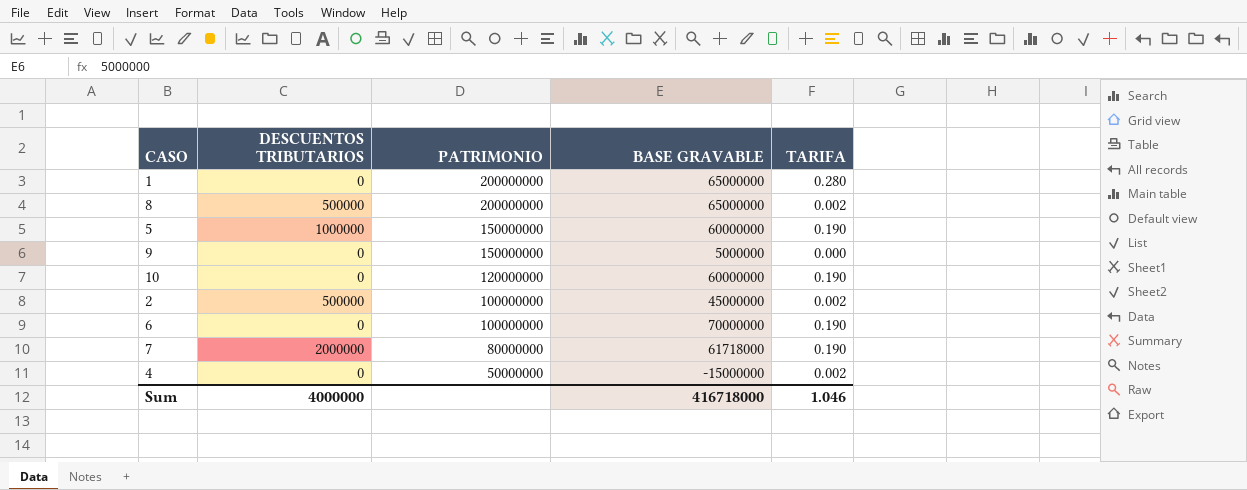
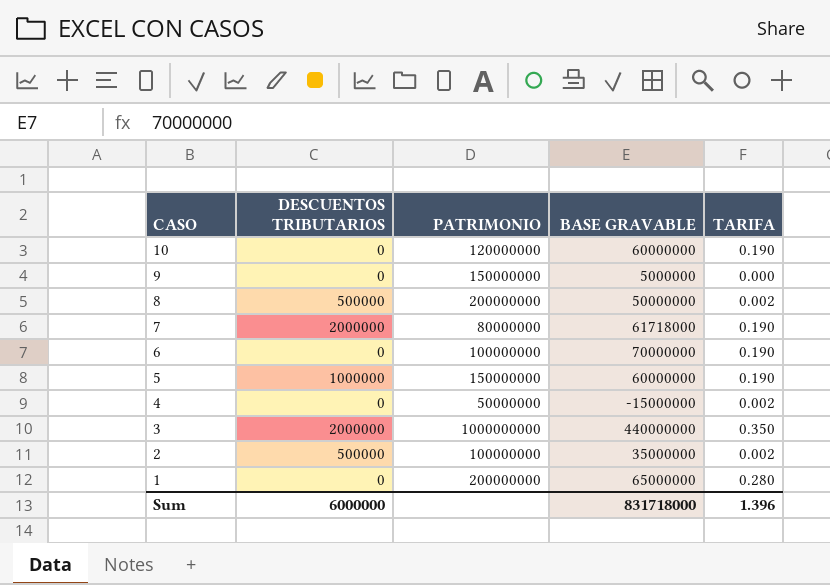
row order: PATRIMONIO descending -> CASO descending
8 | BASE GRAVABLE: 65000000 -> 50000000
row 3: none -> 2000000 | 1000000000 | 440000000 | 0.350
2 | BASE GRAVABLE: 45000000 -> 35000000
Sum | DESCUENTOS TRIBUTARIOS: 4000000 -> 6000000
Sum | BASE GRAVABLE: 416718000 -> 831718000
Sum | TARIFA: 1.046 -> 1.396

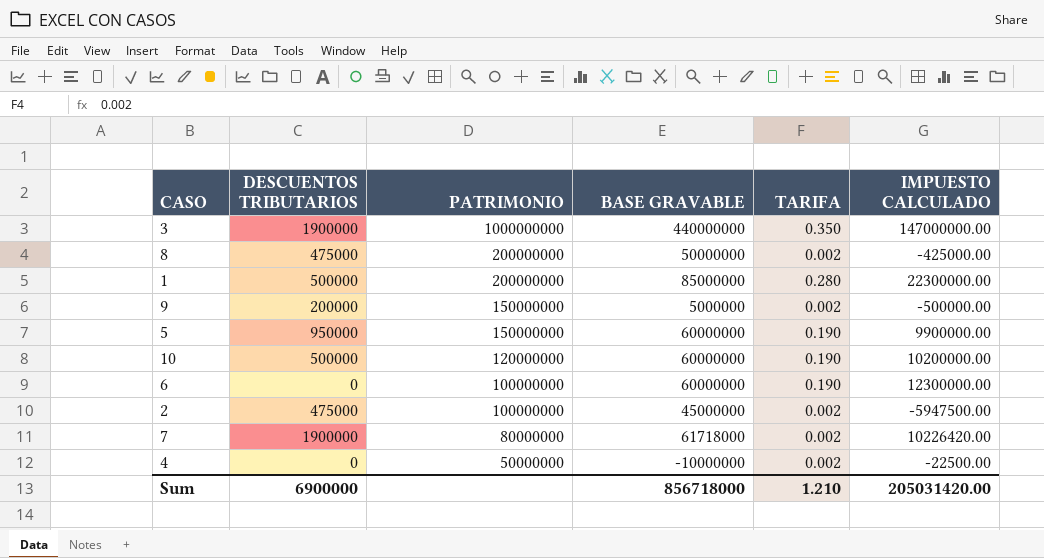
row order: CASO descending -> PATRIMONIO descending
column IMPUESTO CALCULADO | position: none -> 6
3 | DESCUENTOS TRIBUTARIOS: 2000000 -> 1900000
8 | DESCUENTOS TRIBUTARIOS: 500000 -> 475000
1 | DESCUENTOS TRIBUTARIOS: 0 -> 500000
1 | BASE GRAVABLE: 65000000 -> 85000000
9 | DESCUENTOS TRIBUTARIOS: 0 -> 200000
9 | TARIFA: 0.000 -> 0.002
5 | DESCUENTOS TRIBUTARIOS: 1000000 -> 950000
10 | DESCUENTOS TRIBUTARIOS: 0 -> 500000
6 | BASE GRAVABLE: 70000000 -> 60000000
2 | DESCUENTOS TRIBUTARIOS: 500000 -> 475000
2 | BASE GRAVABLE: 35000000 -> 45000000
7 | DESCUENTOS TRIBUTARIOS: 2000000 -> 1900000
7 | TARIFA: 0.190 -> 0.002
4 | BASE GRAVABLE: -15000000 -> -10000000
Sum | DESCUENTOS TRIBUTARIOS: 6000000 -> 6900000
Sum | BASE GRAVABLE: 831718000 -> 856718000
Sum | TARIFA: 1.396 -> 1.210

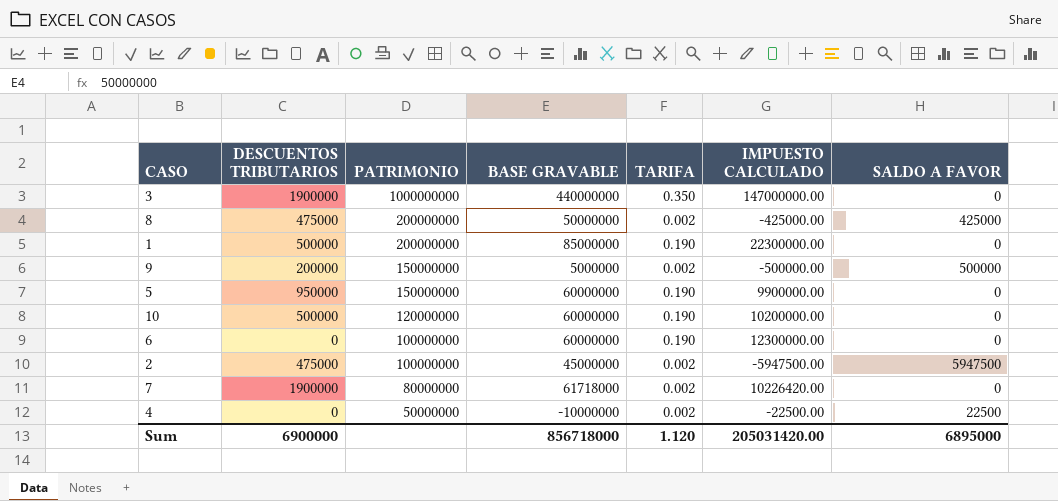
column SALDO A FAVOR | position: none -> 7
1 | TARIFA: 0.280 -> 0.190
Sum | TARIFA: 1.210 -> 1.120

